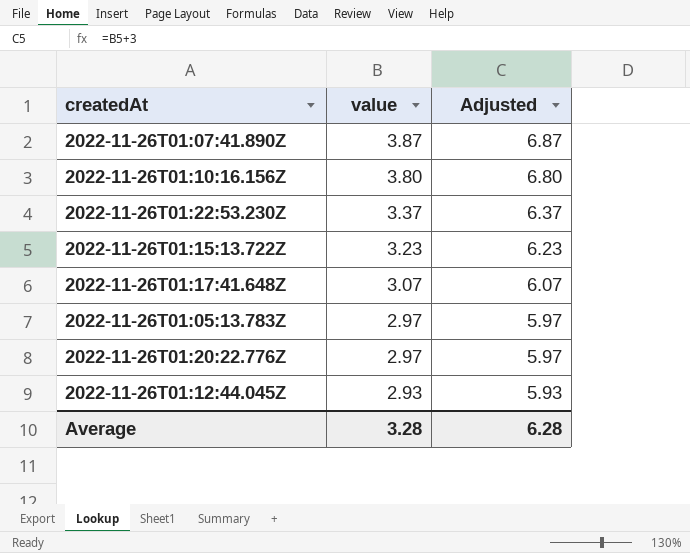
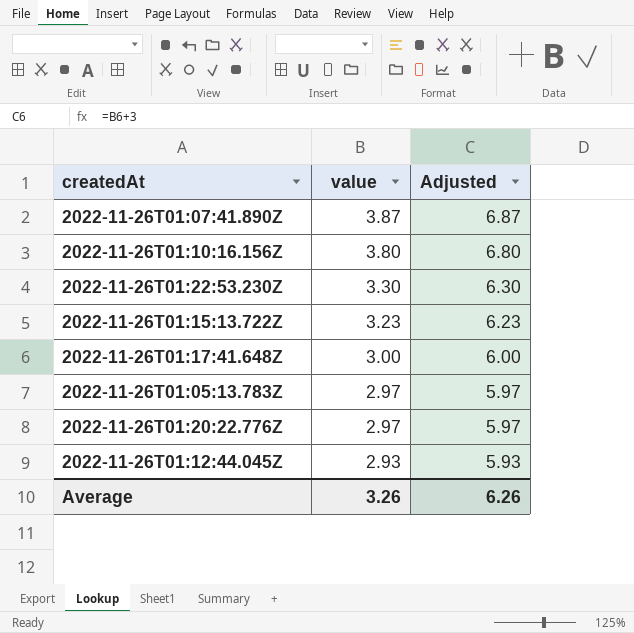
2022-11-26T01:22:53.230Z | value: 3.37 -> 3.30
2022-11-26T01:22:53.230Z | Adjusted: 6.37 -> 6.30
2022-11-26T01:17:41.648Z | value: 3.07 -> 3.00
2022-11-26T01:17:41.648Z | Adjusted: 6.07 -> 6.00
Average | value: 3.28 -> 3.26
Average | Adjusted: 6.28 -> 6.26

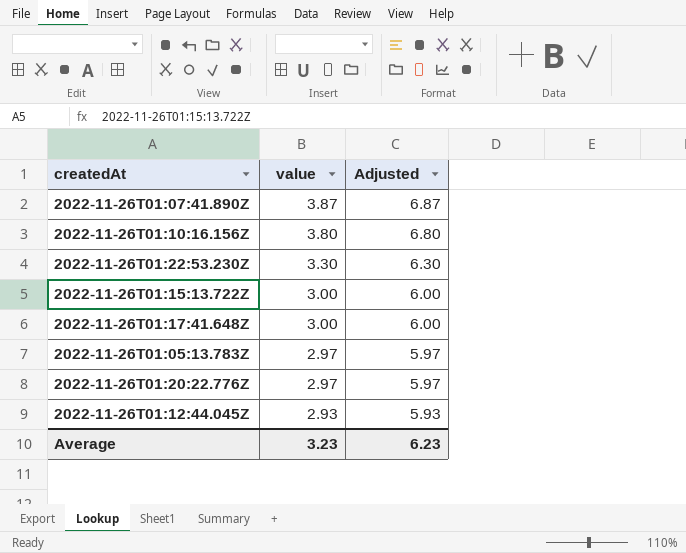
2022-11-26T01:15:13.722Z | value: 3.23 -> 3.00
2022-11-26T01:15:13.722Z | Adjusted: 6.23 -> 6.00
Average | value: 3.26 -> 3.23
Average | Adjusted: 6.26 -> 6.23

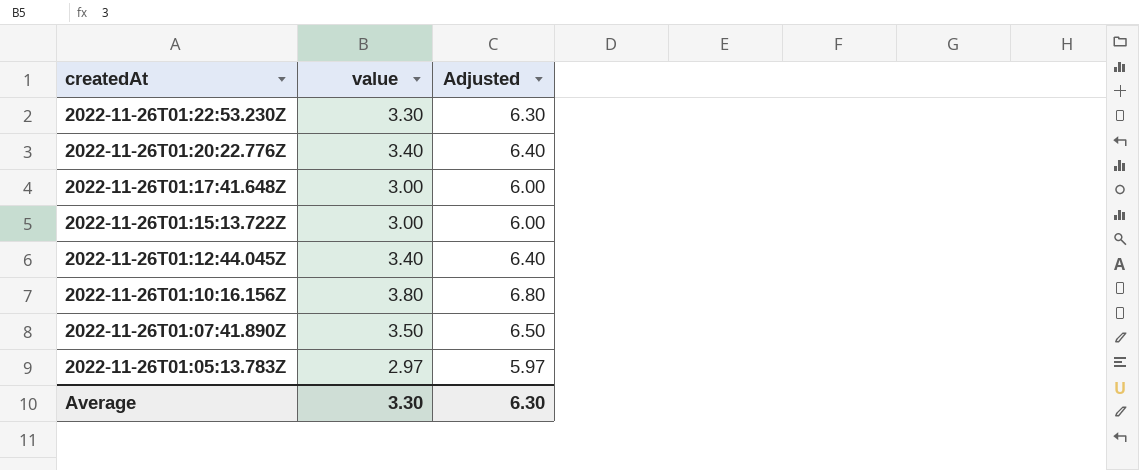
row order: value descending -> createdAt descending
2022-11-26T01:20:22.776Z | value: 2.97 -> 3.40
2022-11-26T01:20:22.776Z | Adjusted: 5.97 -> 6.40
2022-11-26T01:12:44.045Z | value: 2.93 -> 3.40
2022-11-26T01:12:44.045Z | Adjusted: 5.93 -> 6.40
2022-11-26T01:07:41.890Z | value: 3.87 -> 3.50
2022-11-26T01:07:41.890Z | Adjusted: 6.87 -> 6.50
Average | value: 3.23 -> 3.30
Average | Adjusted: 6.23 -> 6.30

